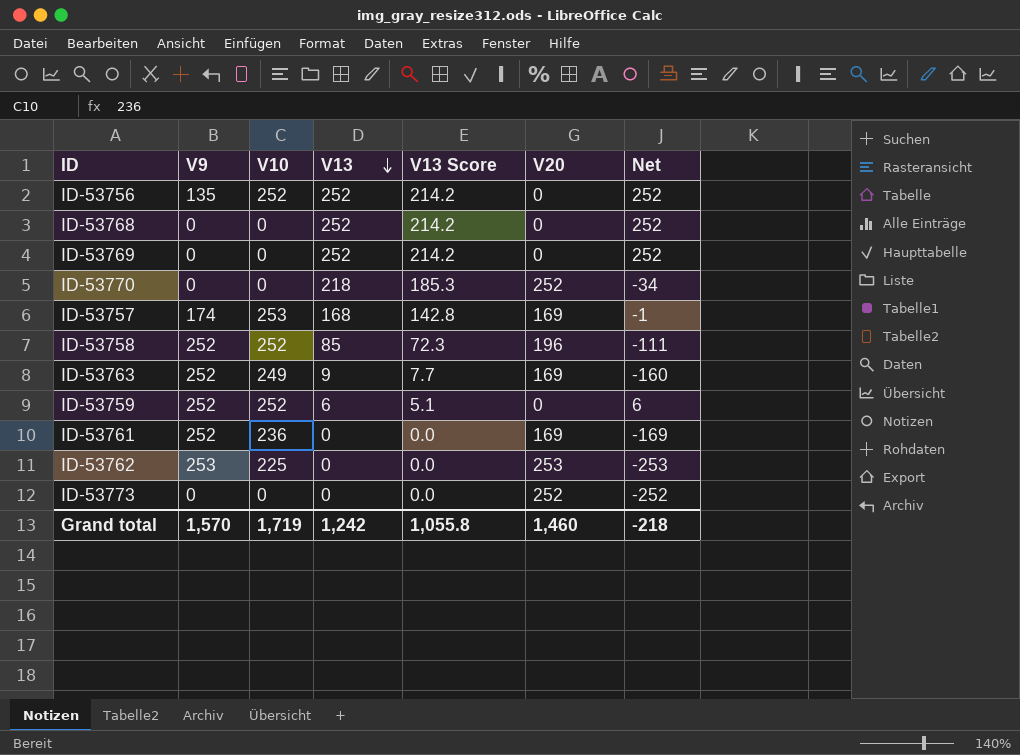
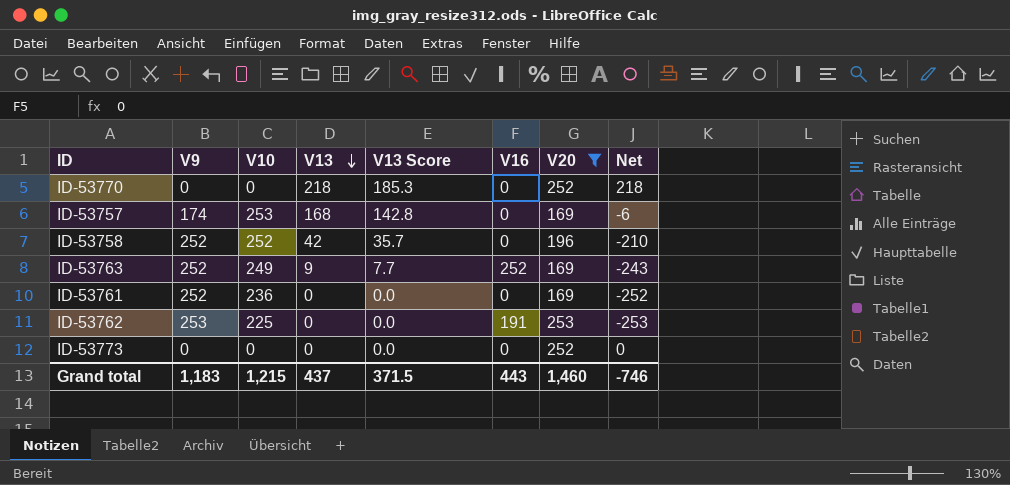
filter: none -> V20 != 0
column V16 | position: none -> 6
column Net | formula: [V13] - [V20] -> [V13] - [V9]
ID-53758 | V13: 85 -> 42
ID-53758 | V13 Score: 72.3 -> 35.7
Grand total | V9: 1,570 -> 1,183
Grand total | V10: 1,719 -> 1,215
Grand total | V13: 1,242 -> 437
Grand total | V13 Score: 1,055.8 -> 371.5
Grand total | Net: -218 -> -746

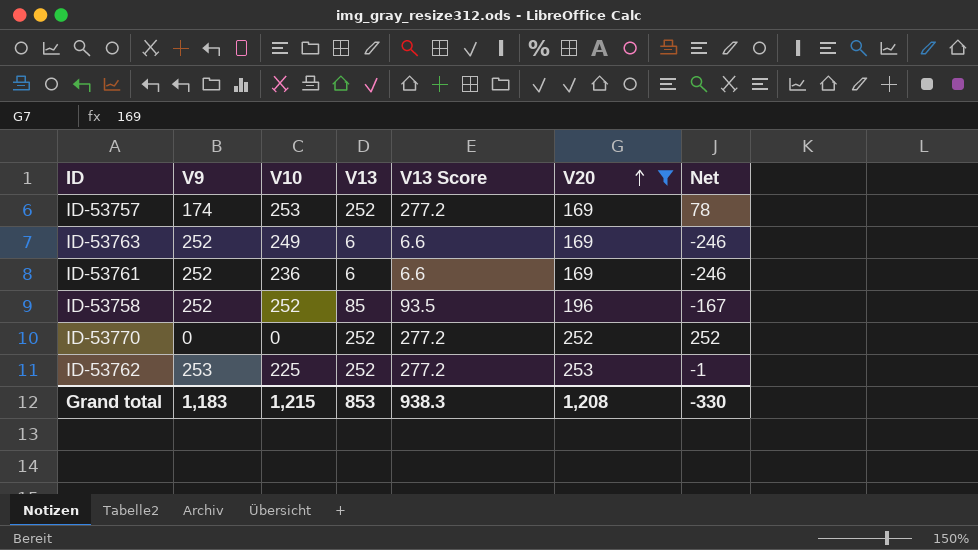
row order: V13 descending -> V20 ascending
column V16 | position: 6 -> none
column V13 Score | formula: [V13] * 0.85 -> [V13] * 1.1
row ID-53773: 0 | 0 | 0 | 0.0 | 0 | 252 | 0 -> none
ID-53757 | V13: 168 -> 252
ID-53757 | Net: -6 -> 78
ID-53763 | V13: 9 -> 6
ID-53763 | Net: -243 -> -246
ID-53761 | V13: 0 -> 6
ID-53761 | Net: -252 -> -246
ID-53758 | V13: 42 -> 85
ID-53758 | Net: -210 -> -167
ID-53770 | V13: 218 -> 252
ID-53770 | Net: 218 -> 252
ID-53762 | V13: 0 -> 252
ID-53762 | Net: -253 -> -1
Grand total | V13: 437 -> 853
Grand total | V13 Score: 371.5 -> 938.3
Grand total | V20: 1,460 -> 1,208
Grand total | Net: -746 -> -330

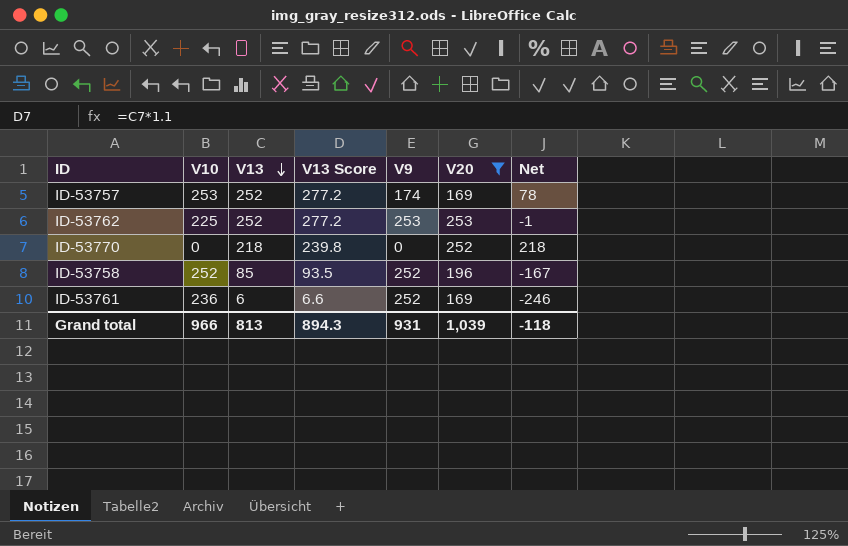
row order: V20 ascending -> V13 descending
column V9 | position: 2 -> 5
row ID-53763: 252 | 249 | 6 | 6.6 | 169 | -246 -> none
ID-53770 | V13: 252 -> 218
ID-53770 | V13 Score: 277.2 -> 239.8
ID-53770 | Net: 252 -> 218
Grand total | V10: 1,215 -> 966
Grand total | V13: 853 -> 813
Grand total | V13 Score: 938.3 -> 894.3
Grand total | V9: 1,183 -> 931
Grand total | V20: 1,208 -> 1,039
Grand total | Net: -330 -> -118

